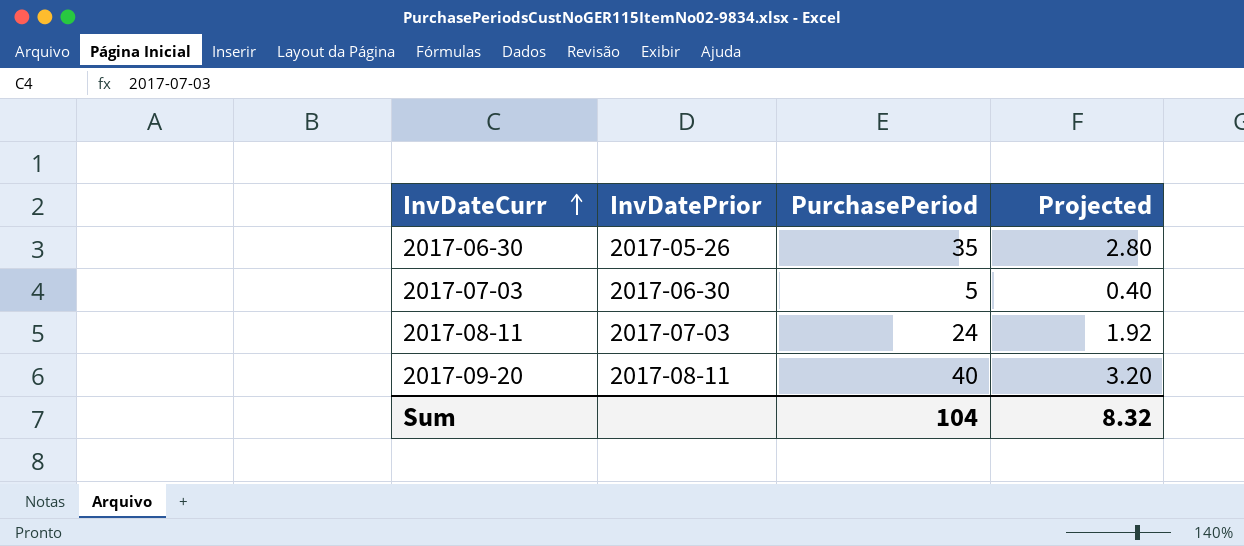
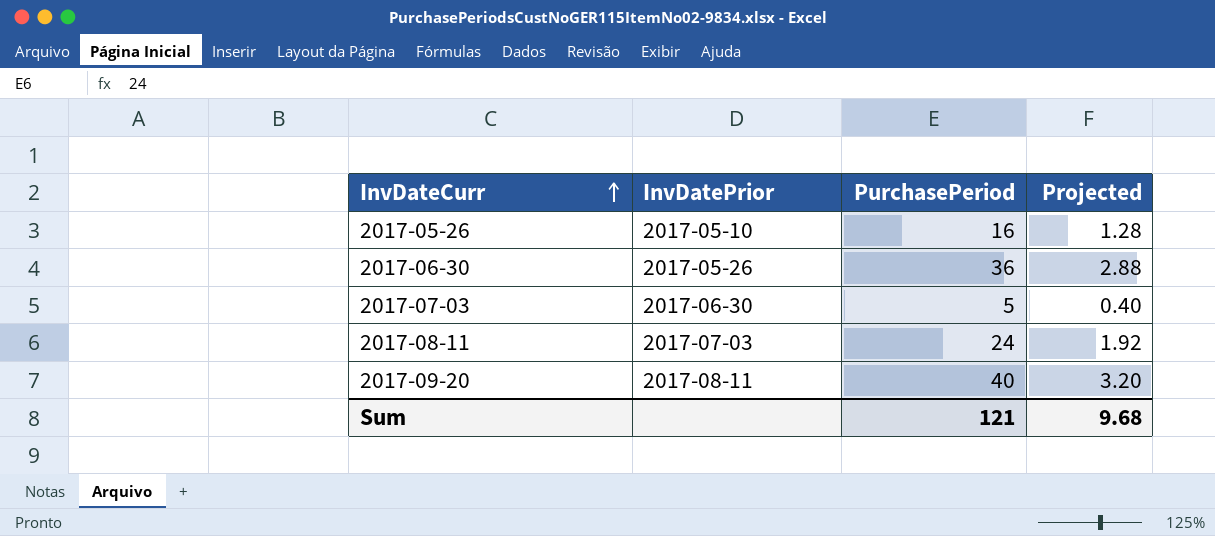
row 2017-05-26: none -> 2017-05-10 | 16 | 1.28
2017-06-30 | PurchasePeriod: 35 -> 36
2017-06-30 | Projected: 2.80 -> 2.88
Sum | PurchasePeriod: 104 -> 121
Sum | Projected: 8.32 -> 9.68

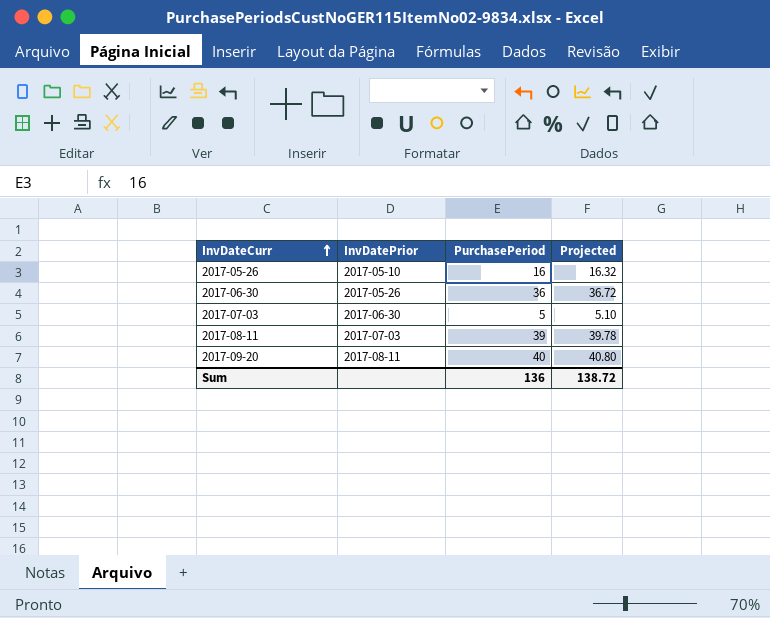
column Projected | formula: [PurchasePeriod] * 0.08 -> [PurchasePeriod] * 1.02
2017-08-11 | PurchasePeriod: 24 -> 39
Sum | PurchasePeriod: 121 -> 136
Sum | Projected: 9.68 -> 138.72

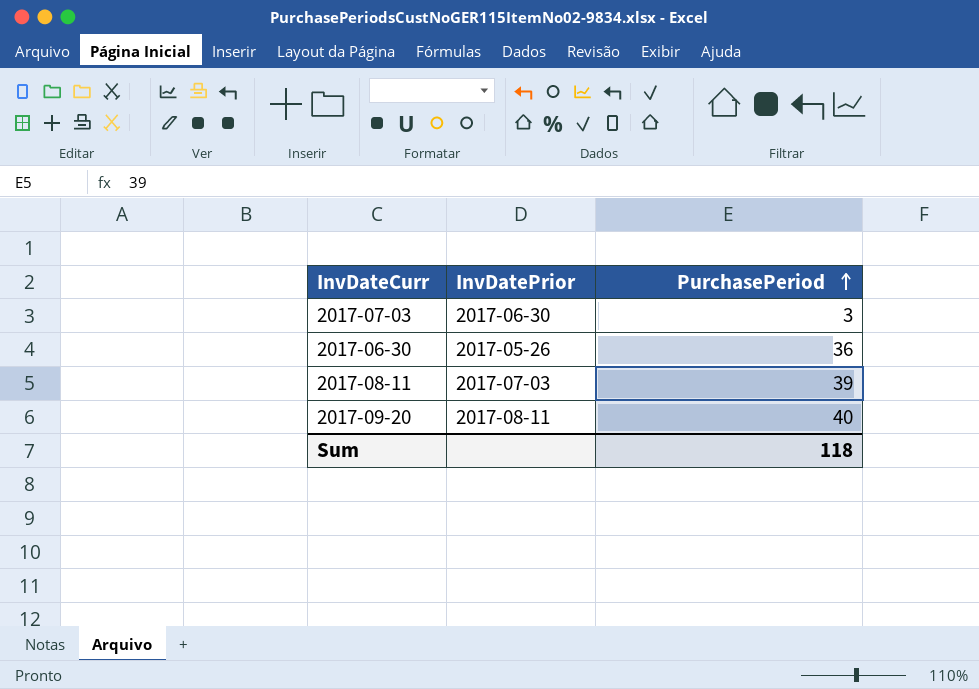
row order: InvDateCurr ascending -> PurchasePeriod ascending
column Projected | formula: [PurchasePeriod] * 1.02 -> none
row 2017-05-26: 2017-05-10 | 16 | 16.32 -> none
2017-07-03 | PurchasePeriod: 5 -> 3
Sum | PurchasePeriod: 136 -> 118

